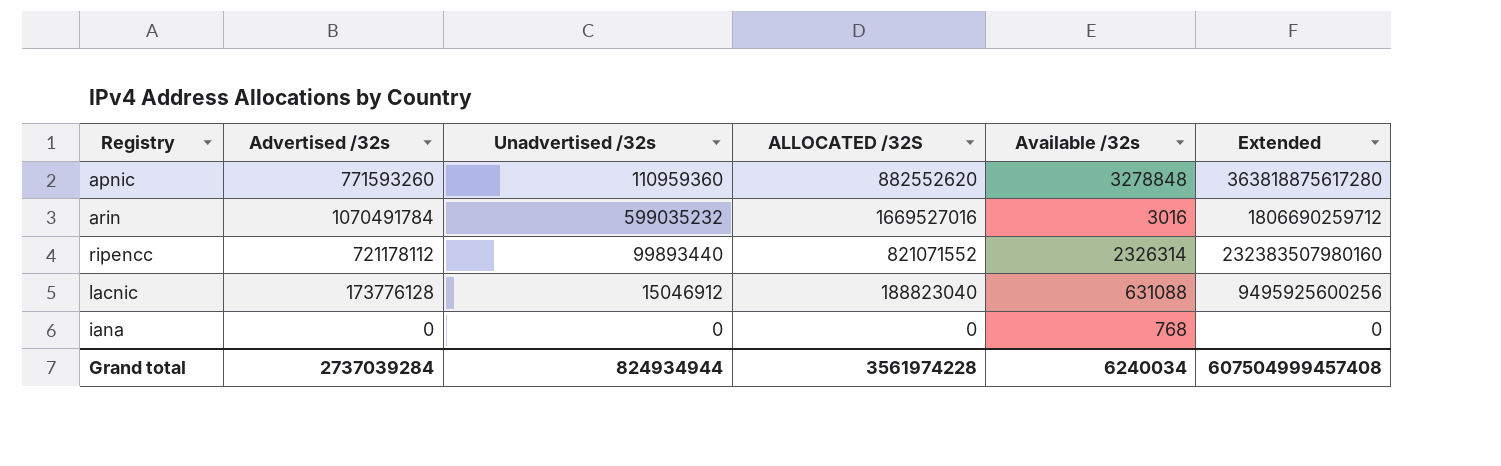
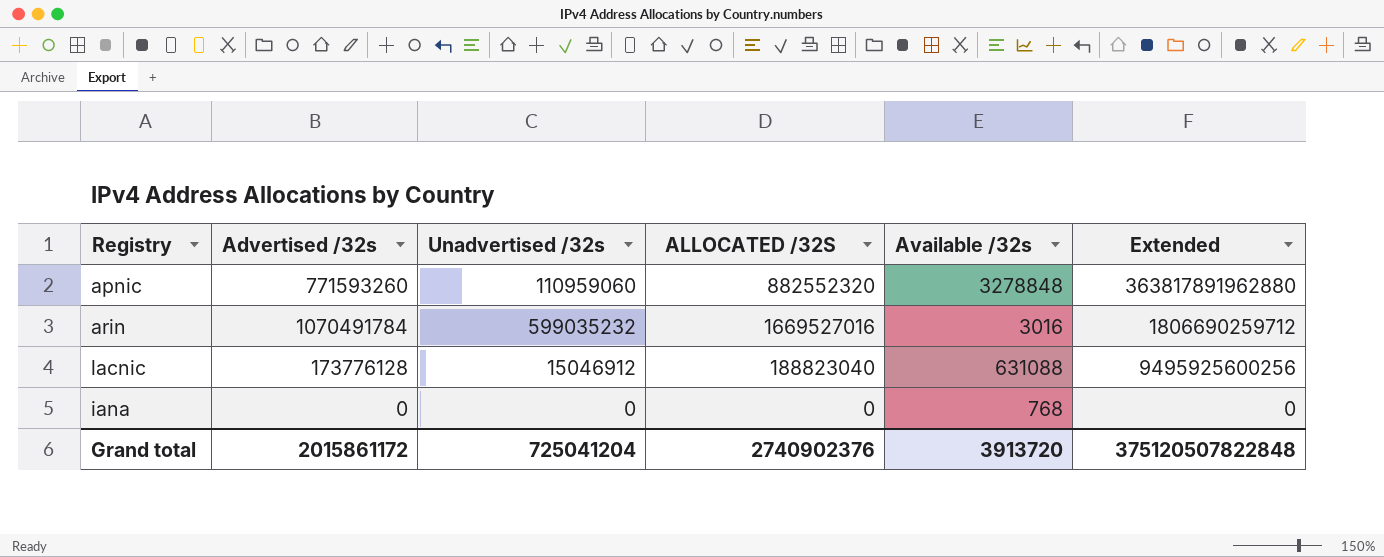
row ripencc: 721178112 | 99893440 | 821071552 | 2326314 | 232383507980160 -> none
apnic | Unadvertised /32s: 110959360 -> 110959060
apnic | ALLOCATED /32S: 882552620 -> 882552320
apnic | Extended: 363818875617280 -> 363817891962880
Grand total | Advertised /32s: 2737039284 -> 2015861172
Grand total | Unadvertised /32s: 824934944 -> 725041204
Grand total | ALLOCATED /32S: 3561974228 -> 2740902376
Grand total | Available /32s: 6240034 -> 3913720
Grand total | Extended: 607504999457408 -> 375120507822848

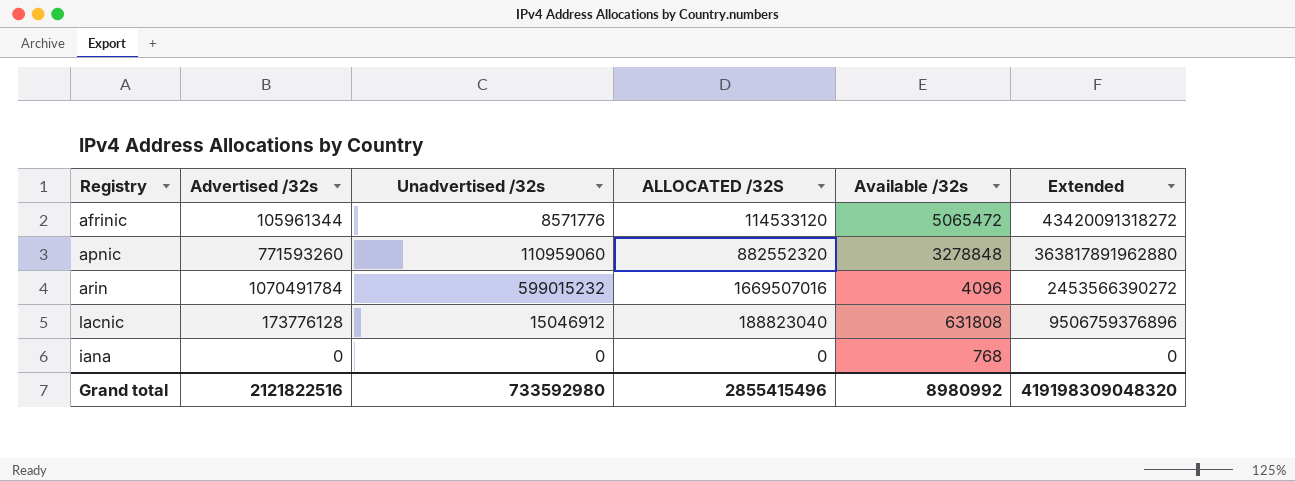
row afrinic: none -> 105961344 | 8571776 | 114533120 | 5065472 | 43420091318272
arin | Unadvertised /32s: 599035232 -> 599015232
arin | ALLOCATED /32S: 1669527016 -> 1669507016
arin | Available /32s: 3016 -> 4096
arin | Extended: 1806690259712 -> 2453566390272
lacnic | Available /32s: 631088 -> 631808
lacnic | Extended: 9495925600256 -> 9506759376896
Grand total | Advertised /32s: 2015861172 -> 2121822516
Grand total | Unadvertised /32s: 725041204 -> 733592980
Grand total | ALLOCATED /32S: 2740902376 -> 2855415496
Grand total | Available /32s: 3913720 -> 8980992
Grand total | Extended: 375120507822848 -> 419198309048320

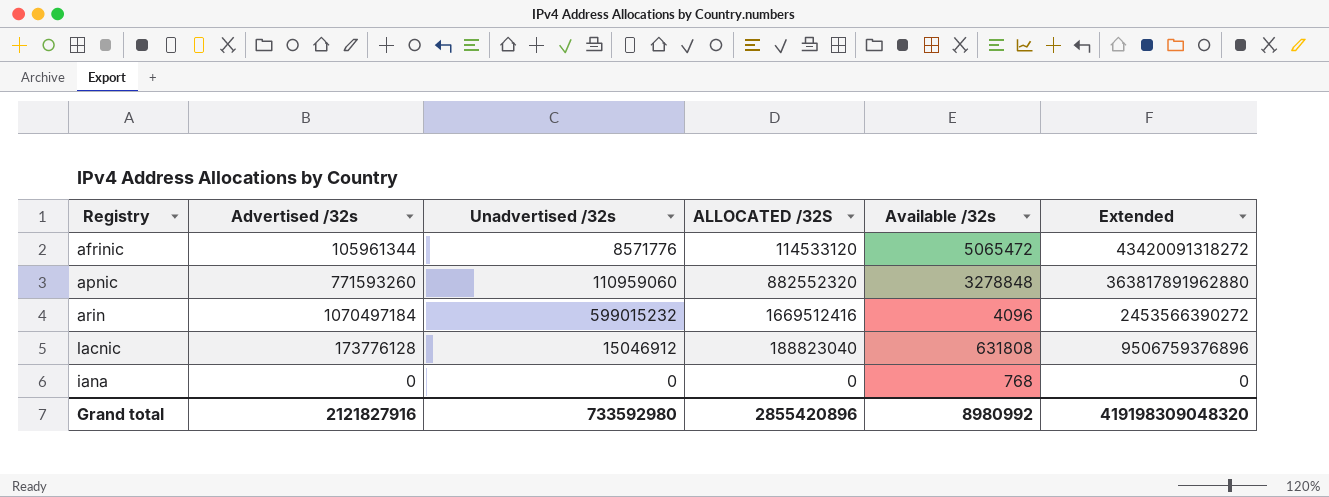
arin | Advertised /32s: 1070491784 -> 1070497184
arin | ALLOCATED /32S: 1669507016 -> 1669512416
Grand total | Advertised /32s: 2121822516 -> 2121827916
Grand total | ALLOCATED /32S: 2855415496 -> 2855420896

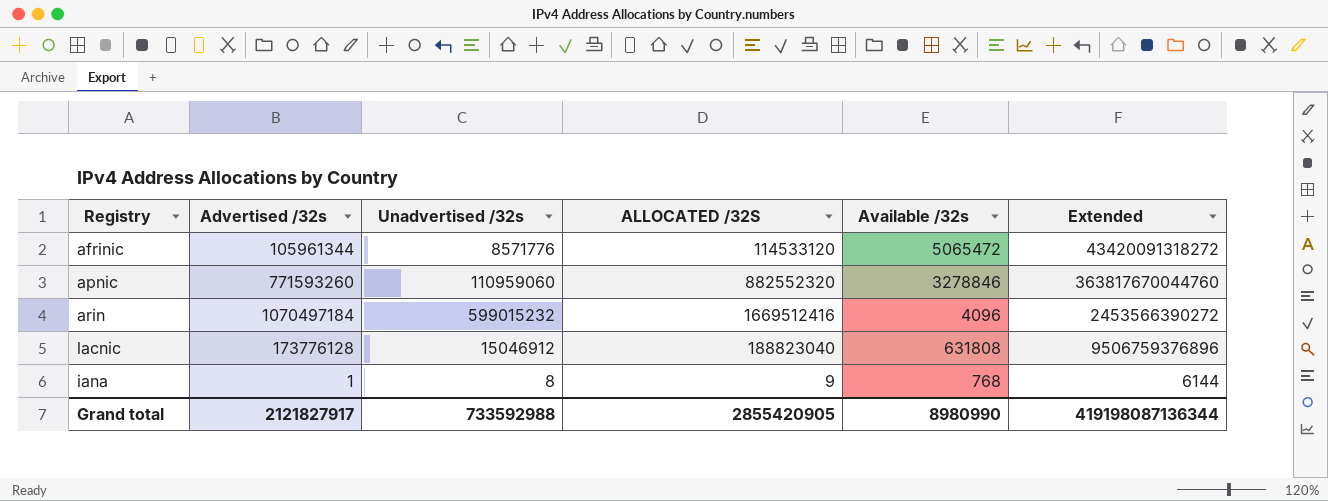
apnic | Available /32s: 3278848 -> 3278846
apnic | Extended: 363817891962880 -> 363817670044760
iana | Advertised /32s: 0 -> 1
iana | Unadvertised /32s: 0 -> 8
iana | ALLOCATED /32S: 0 -> 9
iana | Extended: 0 -> 6144
Grand total | Advertised /32s: 2121827916 -> 2121827917
Grand total | Unadvertised /32s: 733592980 -> 733592988
Grand total | ALLOCATED /32S: 2855420896 -> 2855420905
Grand total | Available /32s: 8980992 -> 8980990
Grand total | Extended: 419198309048320 -> 419198087136344

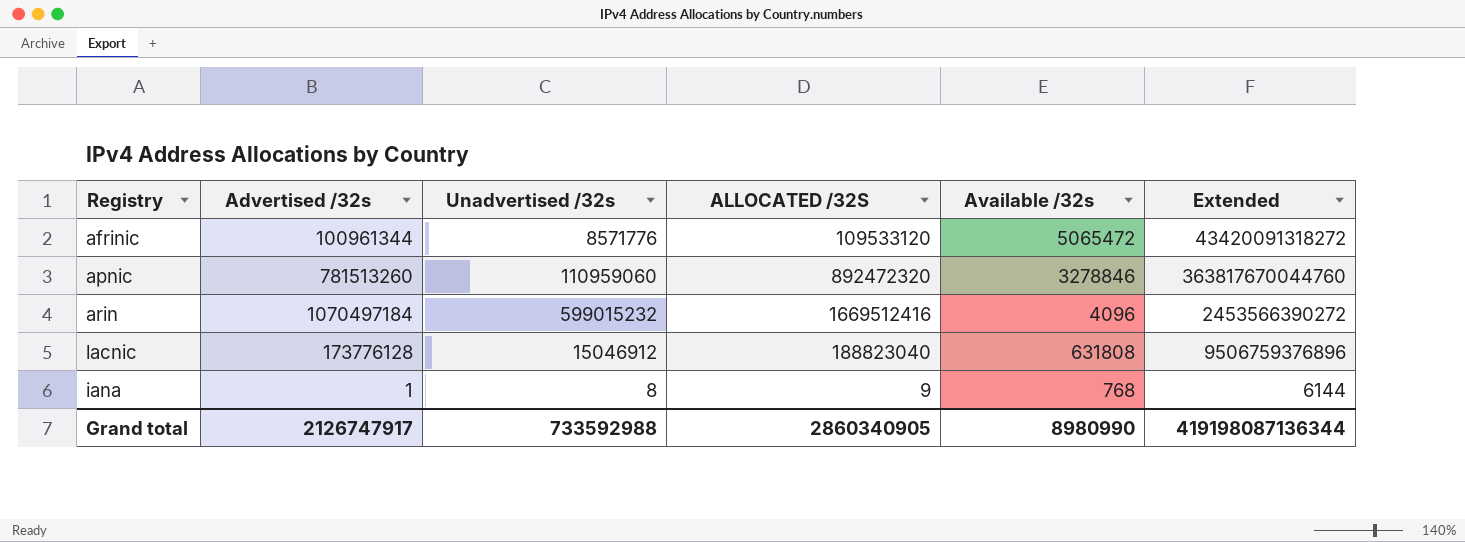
afrinic | Advertised /32s: 105961344 -> 100961344
afrinic | ALLOCATED /32S: 114533120 -> 109533120
apnic | Advertised /32s: 771593260 -> 781513260
apnic | ALLOCATED /32S: 882552320 -> 892472320
Grand total | Advertised /32s: 2121827917 -> 2126747917
Grand total | ALLOCATED /32S: 2855420905 -> 2860340905

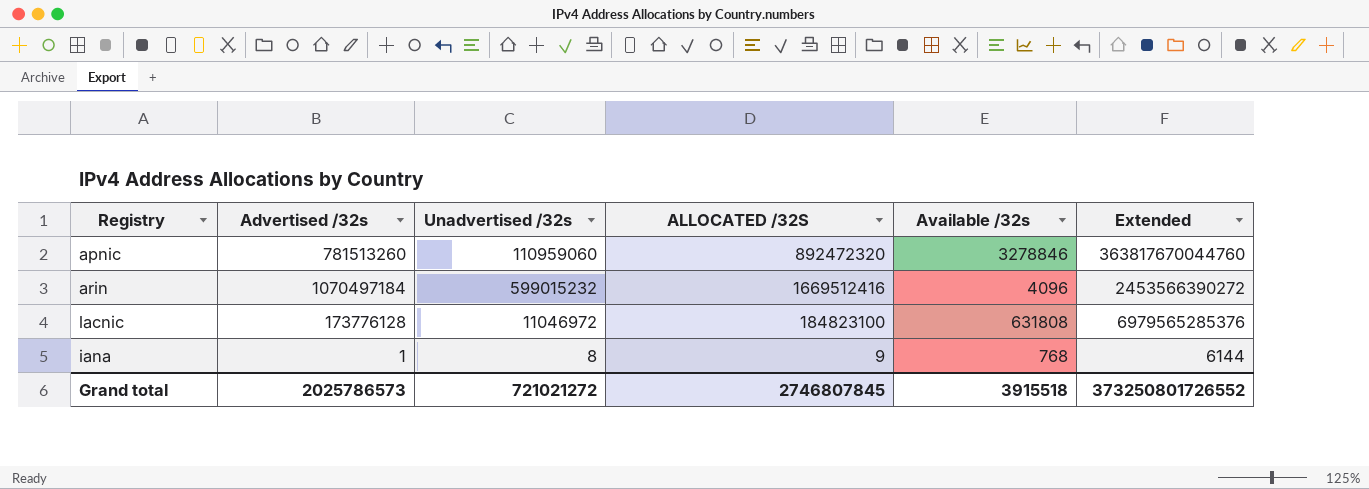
row afrinic: 100961344 | 8571776 | 109533120 | 5065472 | 43420091318272 -> none
lacnic | Unadvertised /32s: 15046912 -> 11046972
lacnic | ALLOCATED /32S: 188823040 -> 184823100
lacnic | Extended: 9506759376896 -> 6979565285376
Grand total | Advertised /32s: 2126747917 -> 2025786573
Grand total | Unadvertised /32s: 733592988 -> 721021272
Grand total | ALLOCATED /32S: 2860340905 -> 2746807845
Grand total | Available /32s: 8980990 -> 3915518
Grand total | Extended: 419198087136344 -> 373250801726552

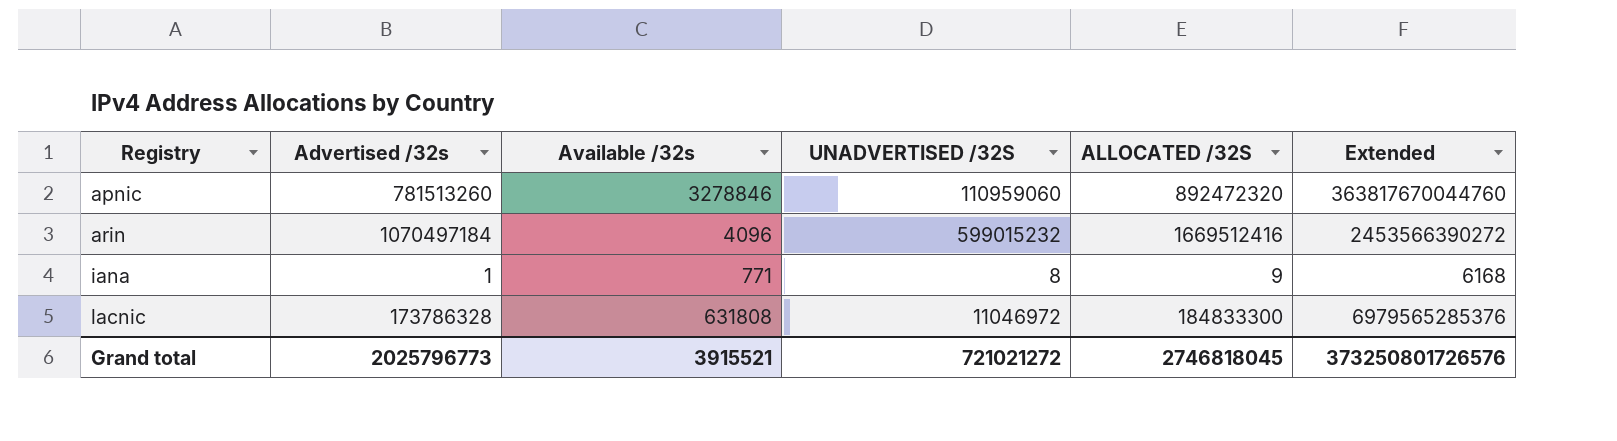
row order: none -> Registry ascending
column Available /32s | position: 5 -> 3
column name: Unadvertised /32s -> UNADVERTISED /32S
iana | Available /32s: 768 -> 771
iana | Extended: 6144 -> 6168
lacnic | Advertised /32s: 173776128 -> 173786328
lacnic | ALLOCATED /32S: 184823100 -> 184833300
Grand total | Advertised /32s: 2025786573 -> 2025796773
Grand total | Available /32s: 3915518 -> 3915521
Grand total | ALLOCATED /32S: 2746807845 -> 2746818045
Grand total | Extended: 373250801726552 -> 373250801726576

